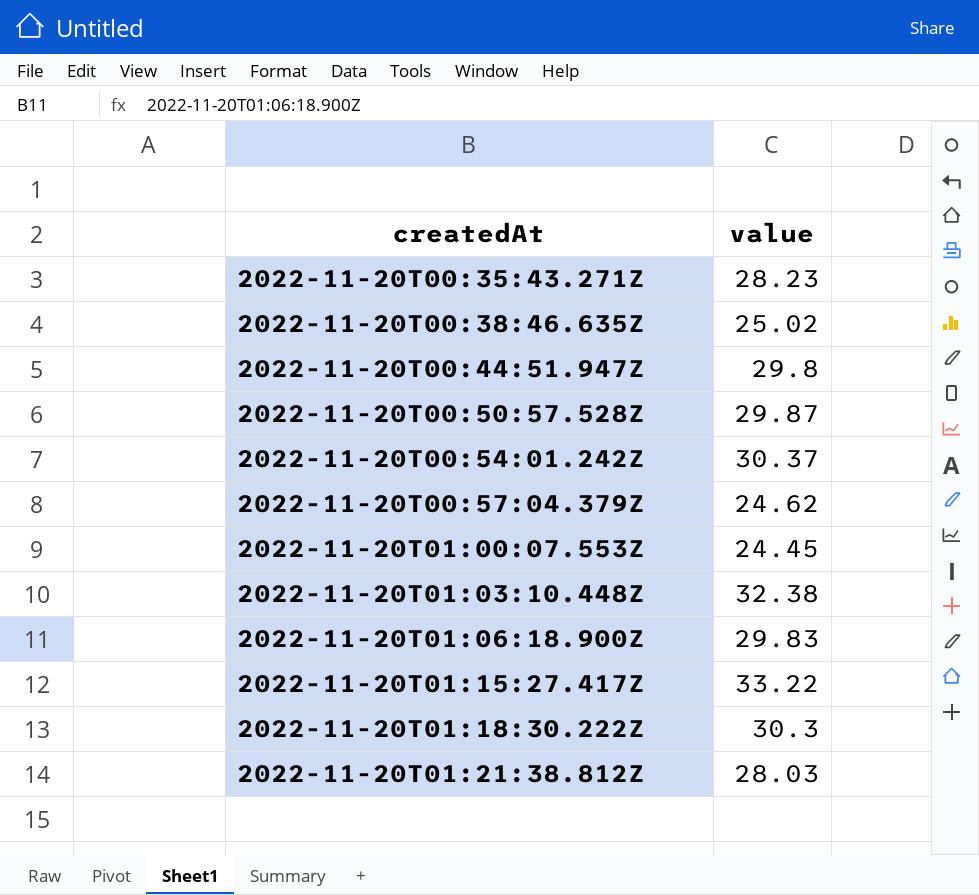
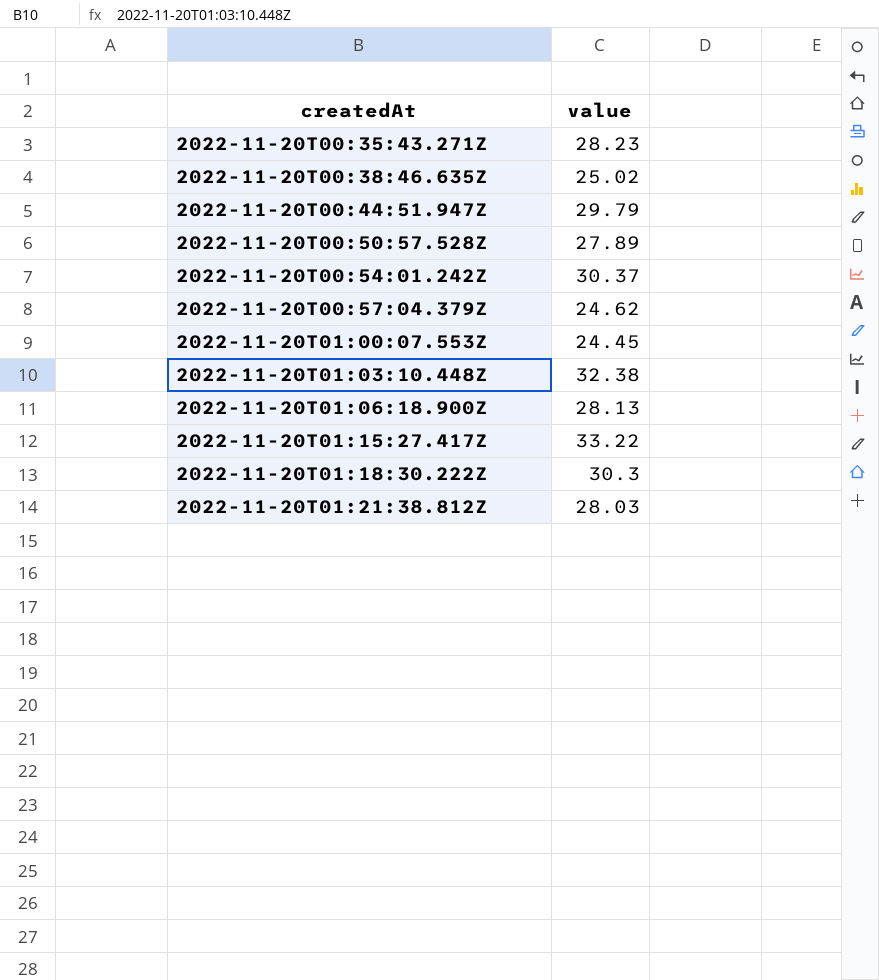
2022-11-20T00:44:51.947Z | value: 29.8 -> 29.79
2022-11-20T00:50:57.528Z | value: 29.87 -> 27.89
2022-11-20T01:06:18.900Z | value: 29.83 -> 28.13

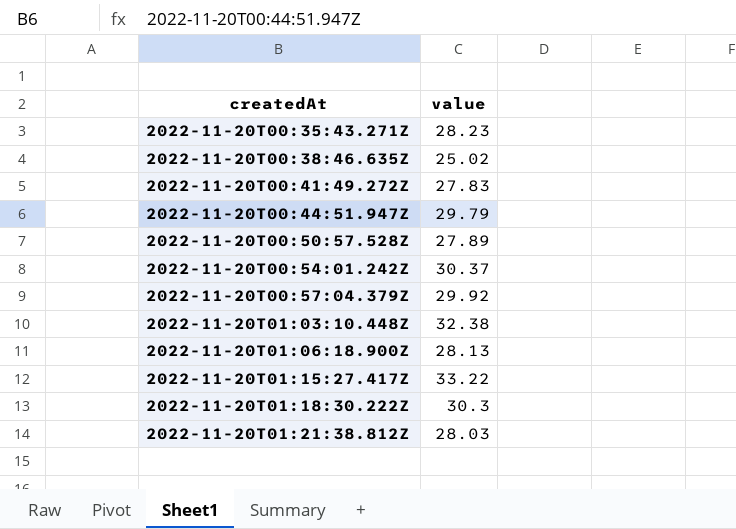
row 2022-11-20T01:00:07.553Z: 24.45 -> none
row 2022-11-20T00:41:49.272Z: none -> 27.83
2022-11-20T00:57:04.379Z | value: 24.62 -> 29.92

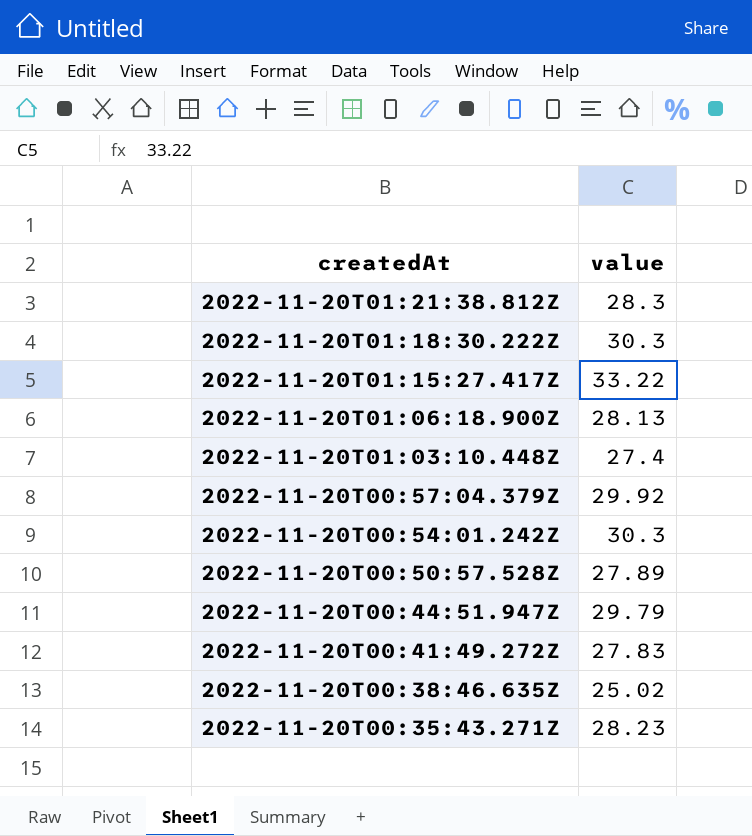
row order: createdAt ascending -> createdAt descending
2022-11-20T01:21:38.812Z | value: 28.03 -> 28.3
2022-11-20T01:03:10.448Z | value: 32.38 -> 27.4
2022-11-20T00:54:01.242Z | value: 30.37 -> 30.3

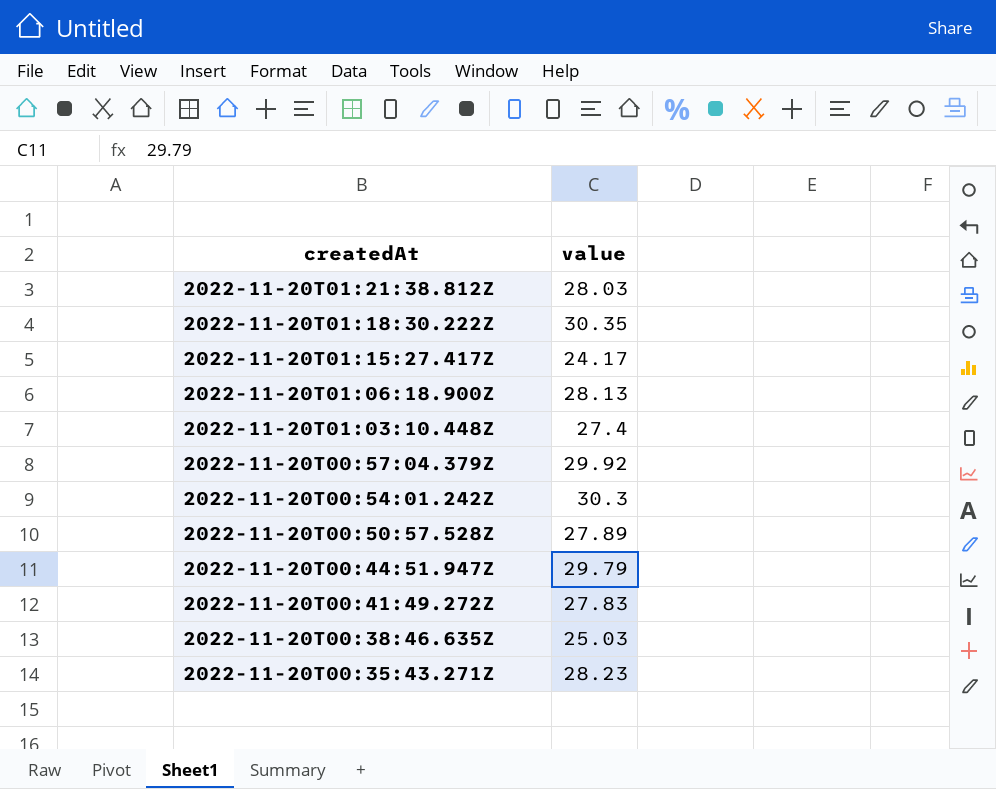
2022-11-20T01:21:38.812Z | value: 28.3 -> 28.03
2022-11-20T01:18:30.222Z | value: 30.3 -> 30.35
2022-11-20T01:15:27.417Z | value: 33.22 -> 24.17
2022-11-20T00:38:46.635Z | value: 25.02 -> 25.03

